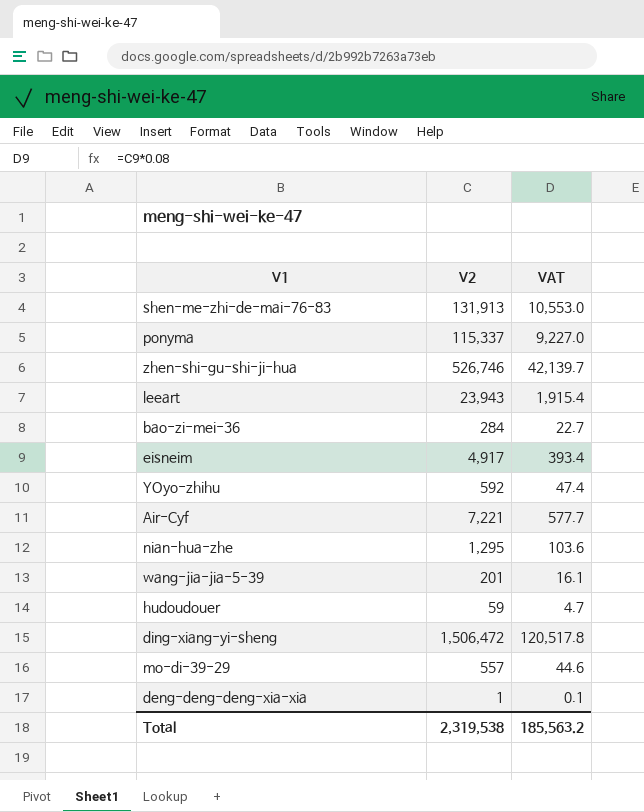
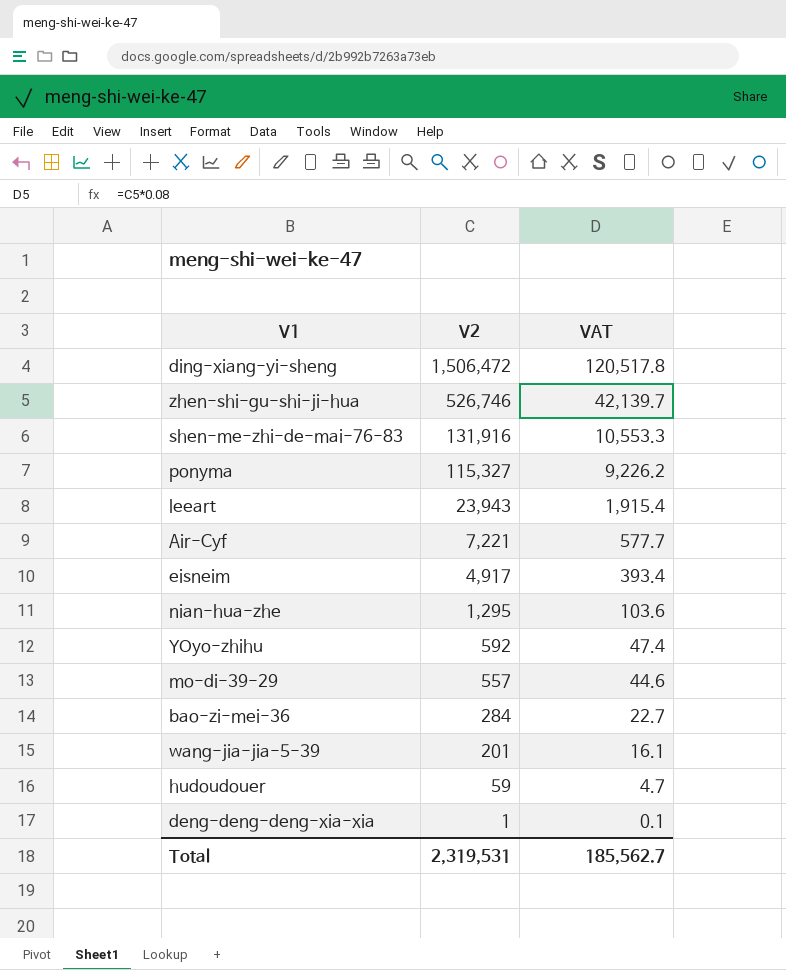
row order: none -> V2 descending
shen-me-zhi-de-mai-76-83 | V2: 131,913 -> 131,916
shen-me-zhi-de-mai-76-83 | VAT: 10,553.0 -> 10,553.3
ponyma | V2: 115,337 -> 115,327
ponyma | VAT: 9,227.0 -> 9,226.2
Total | V2: 2,319,538 -> 2,319,531
Total | VAT: 185,563.2 -> 185,562.7

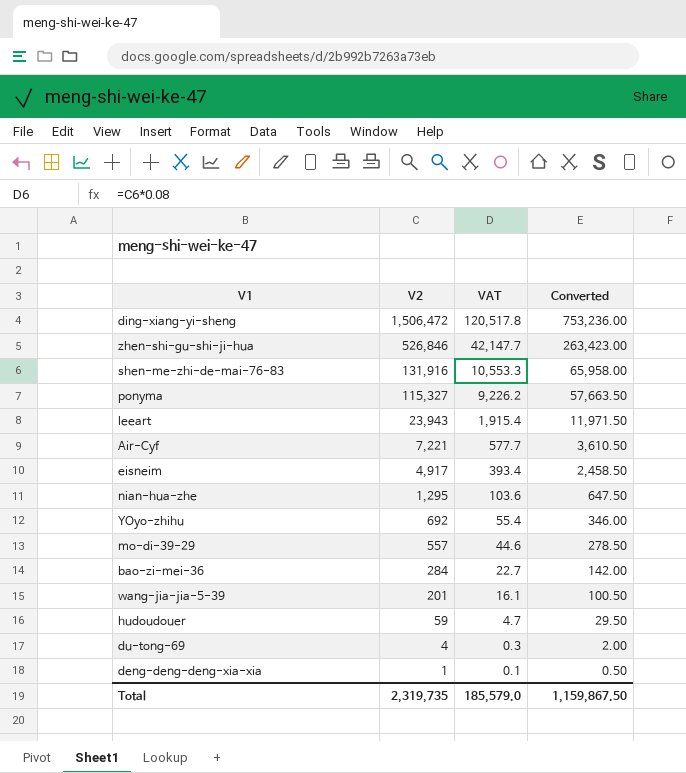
column Converted | formula: none -> [V2] * 0.5
zhen-shi-gu-shi-ji-hua | V2: 526,746 -> 526,846
zhen-shi-gu-shi-ji-hua | VAT: 42,139.7 -> 42,147.7
YOyo-zhihu | V2: 592 -> 692
YOyo-zhihu | VAT: 47.4 -> 55.4
row du-tong-69: none -> 4 | 0.3 | 2.00
Total | V2: 2,319,531 -> 2,319,735
Total | VAT: 185,562.7 -> 185,579.0

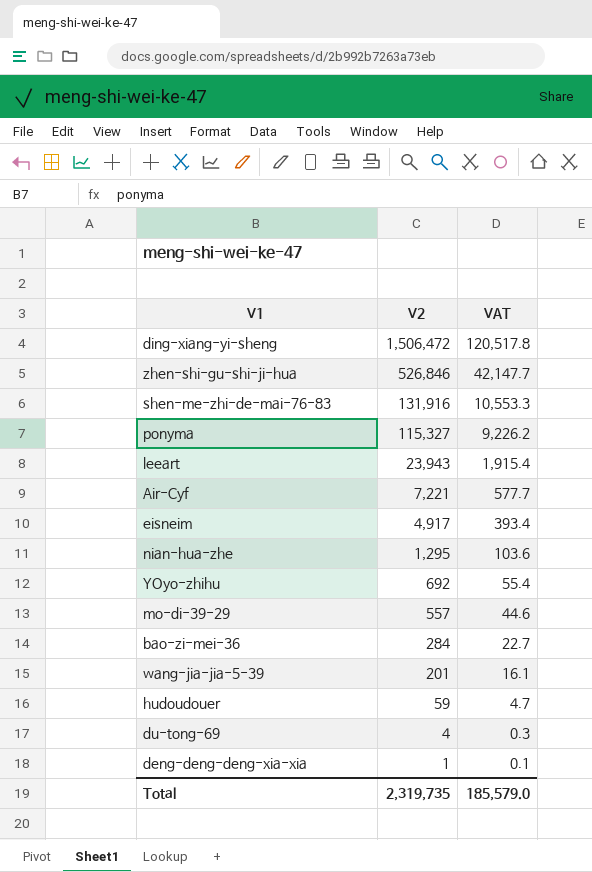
column Converted | formula: [V2] * 0.5 -> none

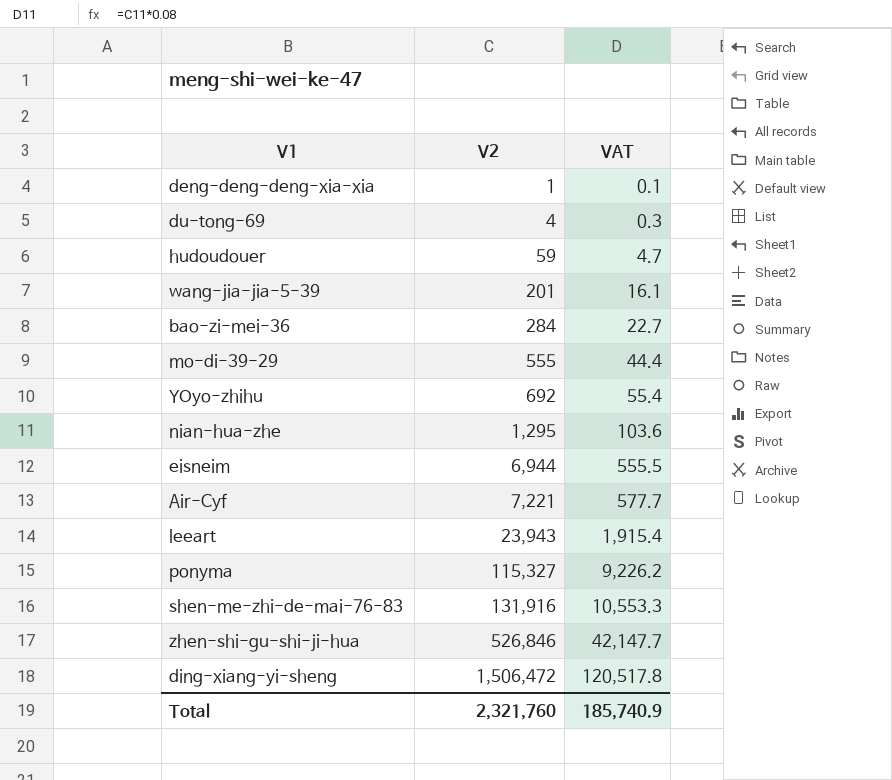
row order: V2 descending -> V2 ascending
mo-di-39-29 | V2: 557 -> 555
mo-di-39-29 | VAT: 44.6 -> 44.4
eisneim | V2: 4,917 -> 6,944
eisneim | VAT: 393.4 -> 555.5
Total | V2: 2,319,735 -> 2,321,760
Total | VAT: 185,579.0 -> 185,740.9

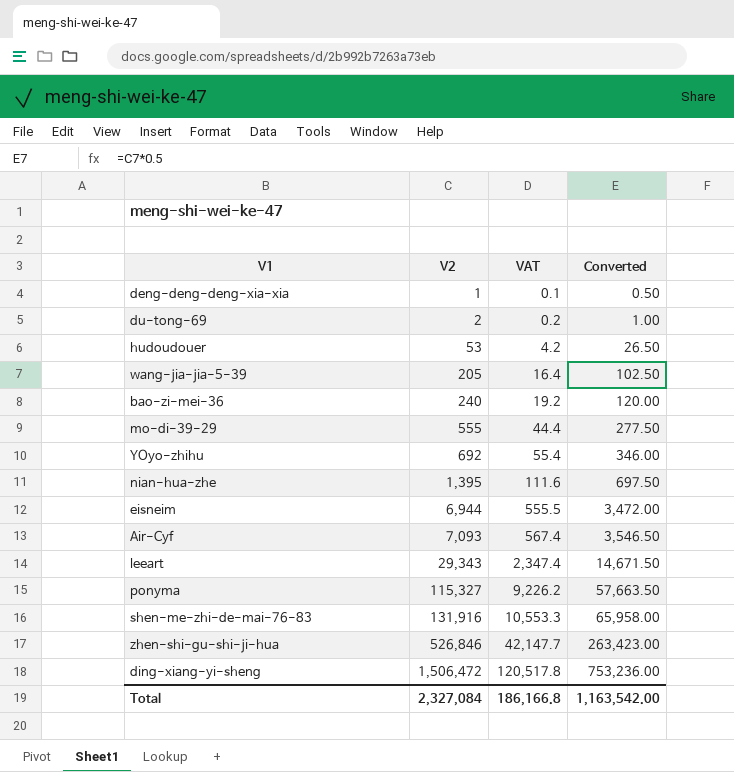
column Converted | formula: none -> [V2] * 0.5
du-tong-69 | V2: 4 -> 2
du-tong-69 | VAT: 0.3 -> 0.2
hudoudouer | V2: 59 -> 53
hudoudouer | VAT: 4.7 -> 4.2
wang-jia-jia-5-39 | V2: 201 -> 205
wang-jia-jia-5-39 | VAT: 16.1 -> 16.4
bao-zi-mei-36 | V2: 284 -> 240
bao-zi-mei-36 | VAT: 22.7 -> 19.2
nian-hua-zhe | V2: 1,295 -> 1,395
nian-hua-zhe | VAT: 103.6 -> 111.6
Air-Cyf | V2: 7,221 -> 7,093
Air-Cyf | VAT: 577.7 -> 567.4
leeart | V2: 23,943 -> 29,343
leeart | VAT: 1,915.4 -> 2,347.4
Total | V2: 2,321,760 -> 2,327,084
Total | VAT: 185,740.9 -> 186,166.8

